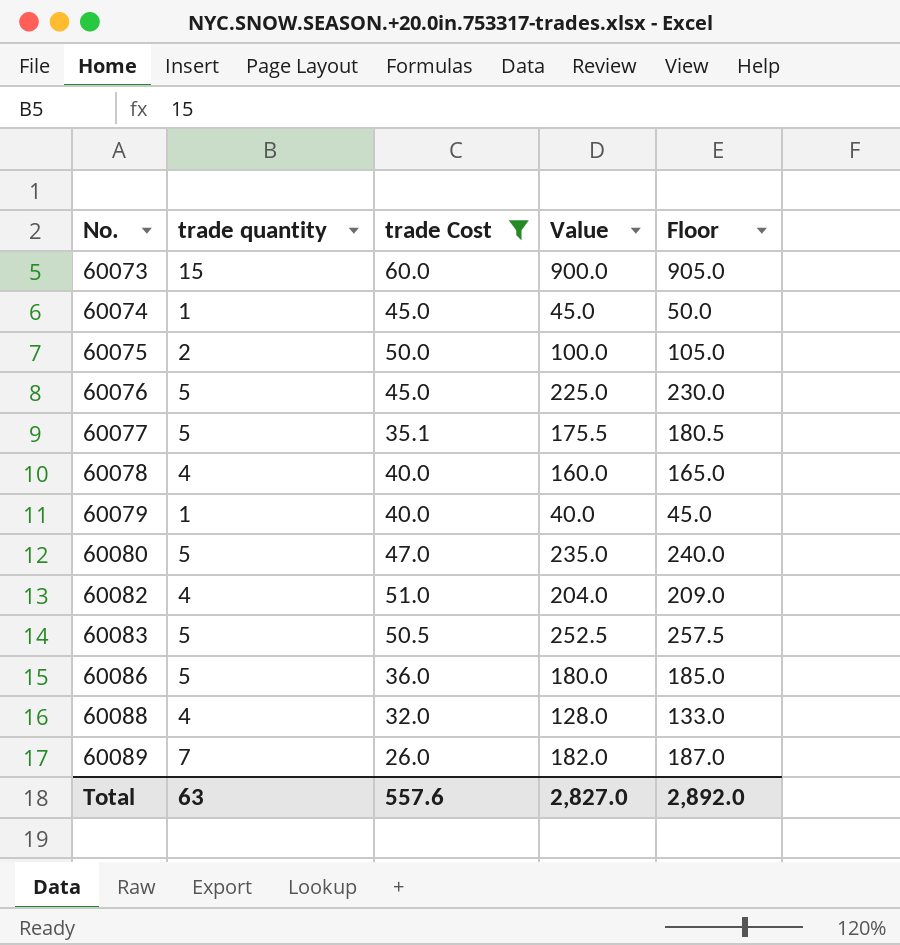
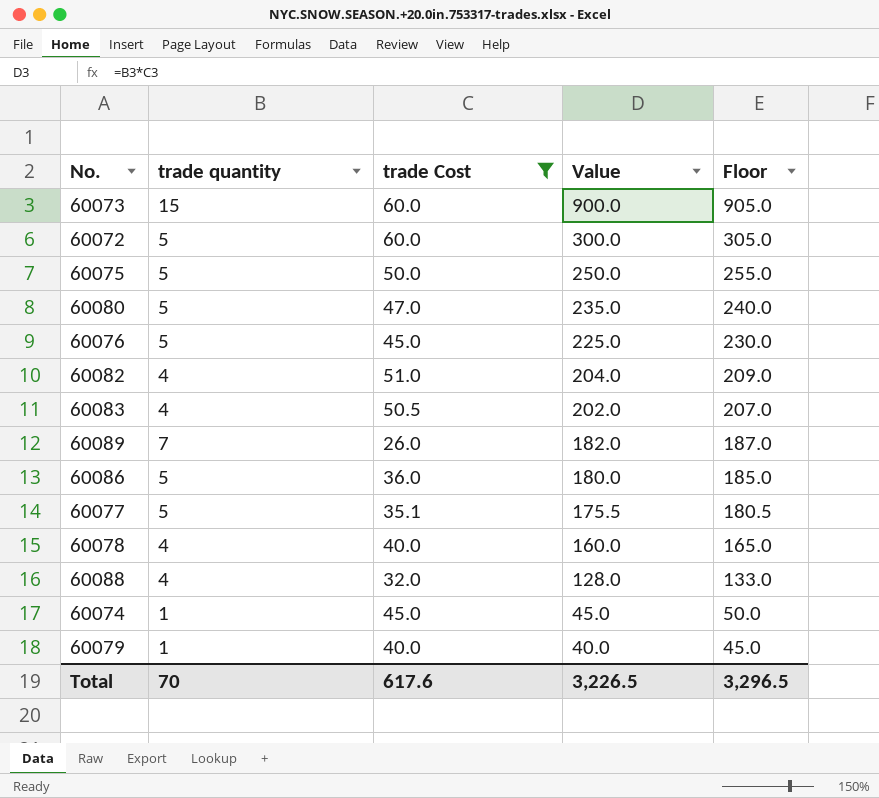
row order: No. ascending -> Value descending
row 60072: none -> 5 | 60.0 | 300.0 | 305.0
60075 | trade quantity: 2 -> 5
60075 | Value: 100.0 -> 250.0
60075 | Floor: 105.0 -> 255.0
60083 | trade quantity: 5 -> 4
60083 | Value: 252.5 -> 202.0
60083 | Floor: 257.5 -> 207.0
Total | trade quantity: 63 -> 70
Total | trade Cost: 557.6 -> 617.6
Total | Value: 2,827.0 -> 3,226.5
Total | Floor: 2,892.0 -> 3,296.5

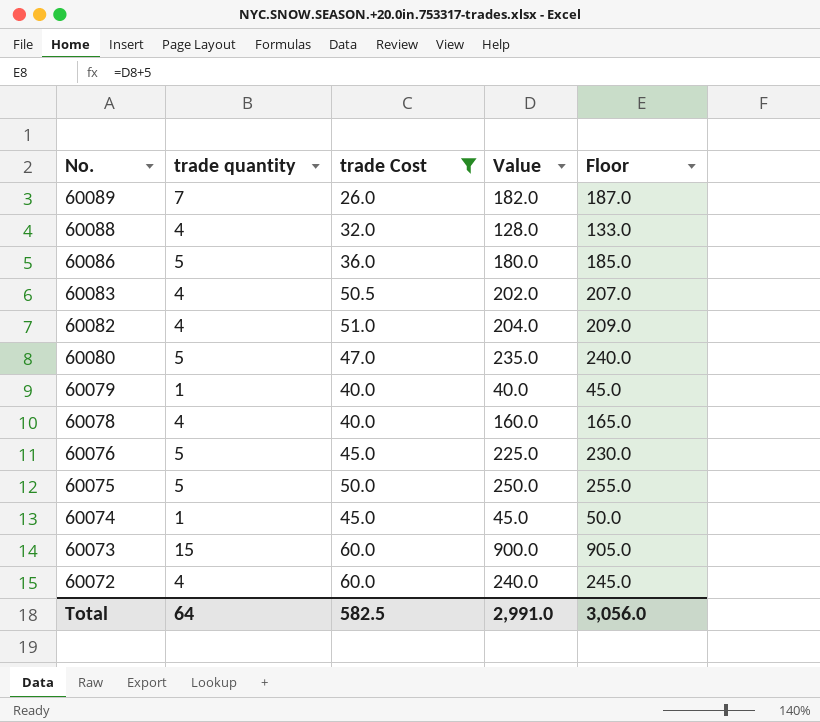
row order: Value descending -> No. descending
row 60077: 5 | 35.1 | 175.5 | 180.5 -> none
60072 | trade quantity: 5 -> 4
60072 | Value: 300.0 -> 240.0
60072 | Floor: 305.0 -> 245.0
Total | trade quantity: 70 -> 64
Total | trade Cost: 617.6 -> 582.5
Total | Value: 3,226.5 -> 2,991.0
Total | Floor: 3,296.5 -> 3,056.0

